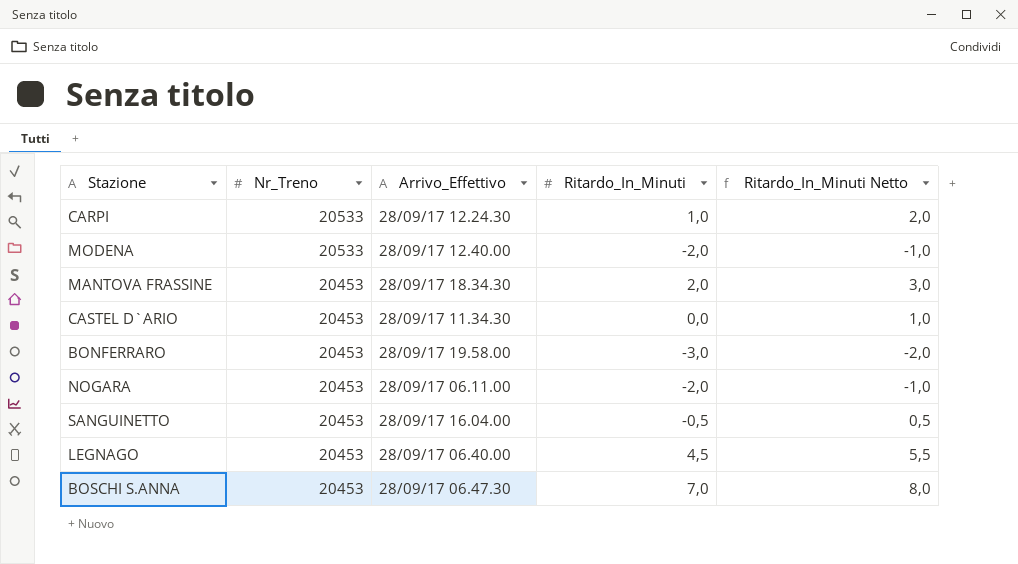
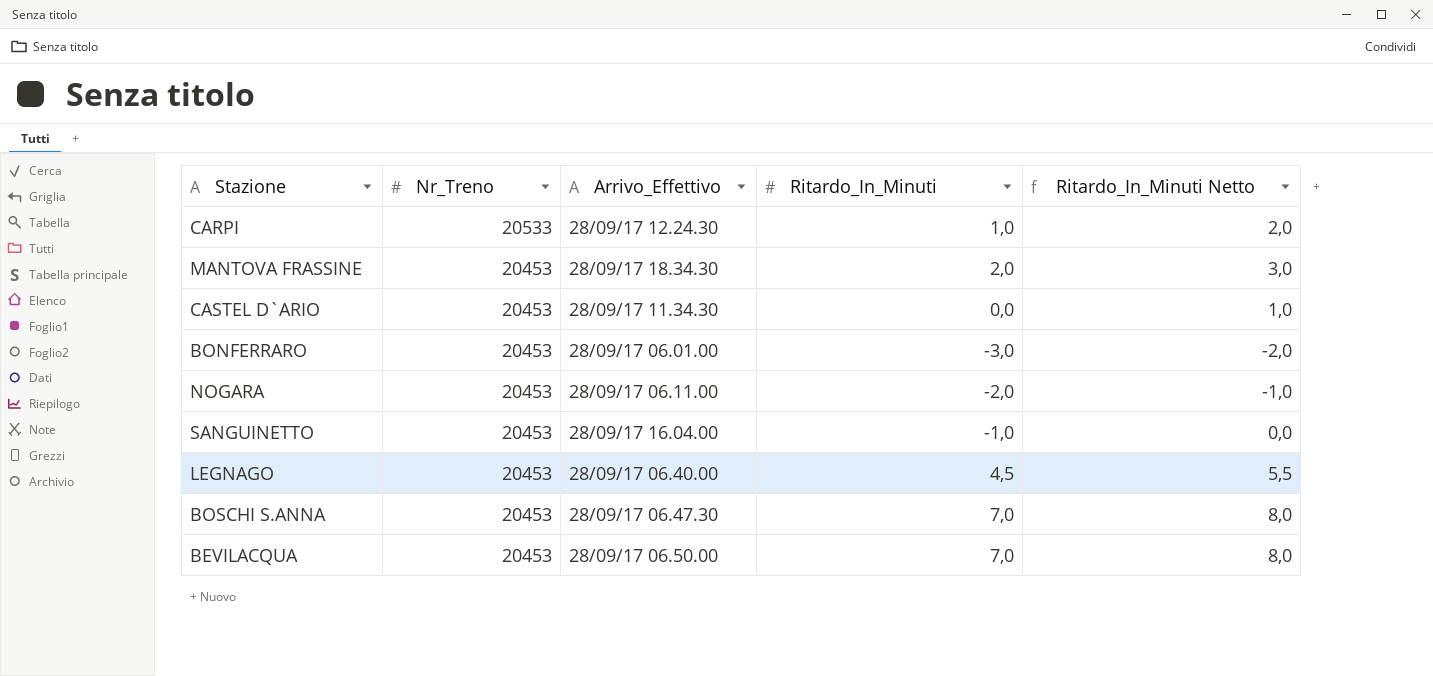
row MODENA: 20533 | 28/09/17 12.40.00 | -2,0 | -1,0 -> none
BONFERRARO | Arrivo_Effettivo: 28/09/17 19.58.00 -> 28/09/17 06.01.00
SANGUINETTO | Ritardo_In_Minuti: -0,5 -> -1,0
SANGUINETTO | Ritardo_In_Minuti Netto: 0,5 -> 0,0
row BEVILACQUA: none -> 20453 | 28/09/17 06.50.00 | 7,0 | 8,0

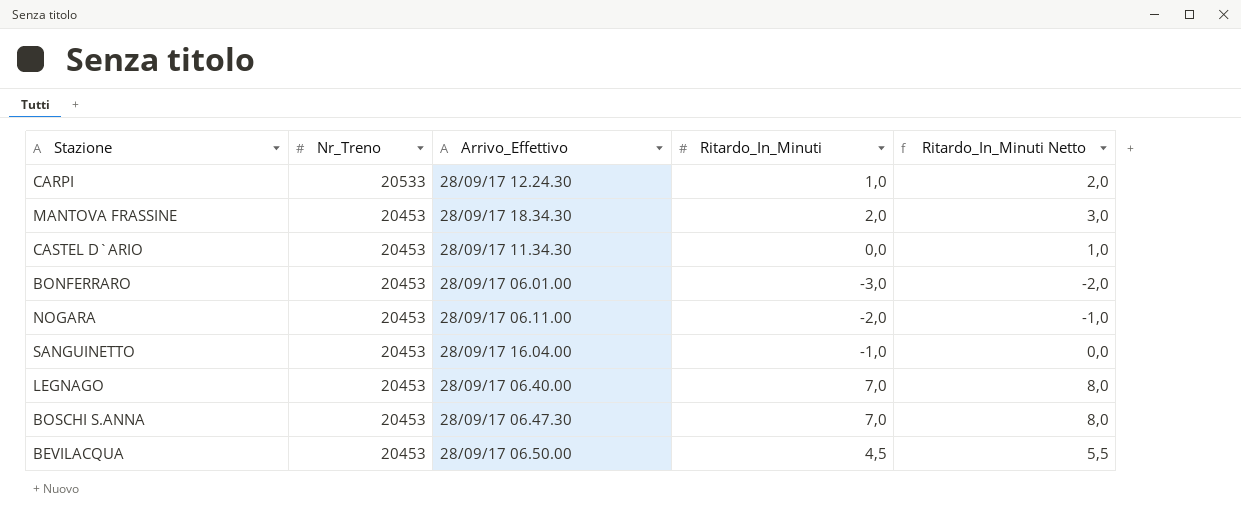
LEGNAGO | Ritardo_In_Minuti: 4,5 -> 7,0
LEGNAGO | Ritardo_In_Minuti Netto: 5,5 -> 8,0
BEVILACQUA | Ritardo_In_Minuti: 7,0 -> 4,5
BEVILACQUA | Ritardo_In_Minuti Netto: 8,0 -> 5,5

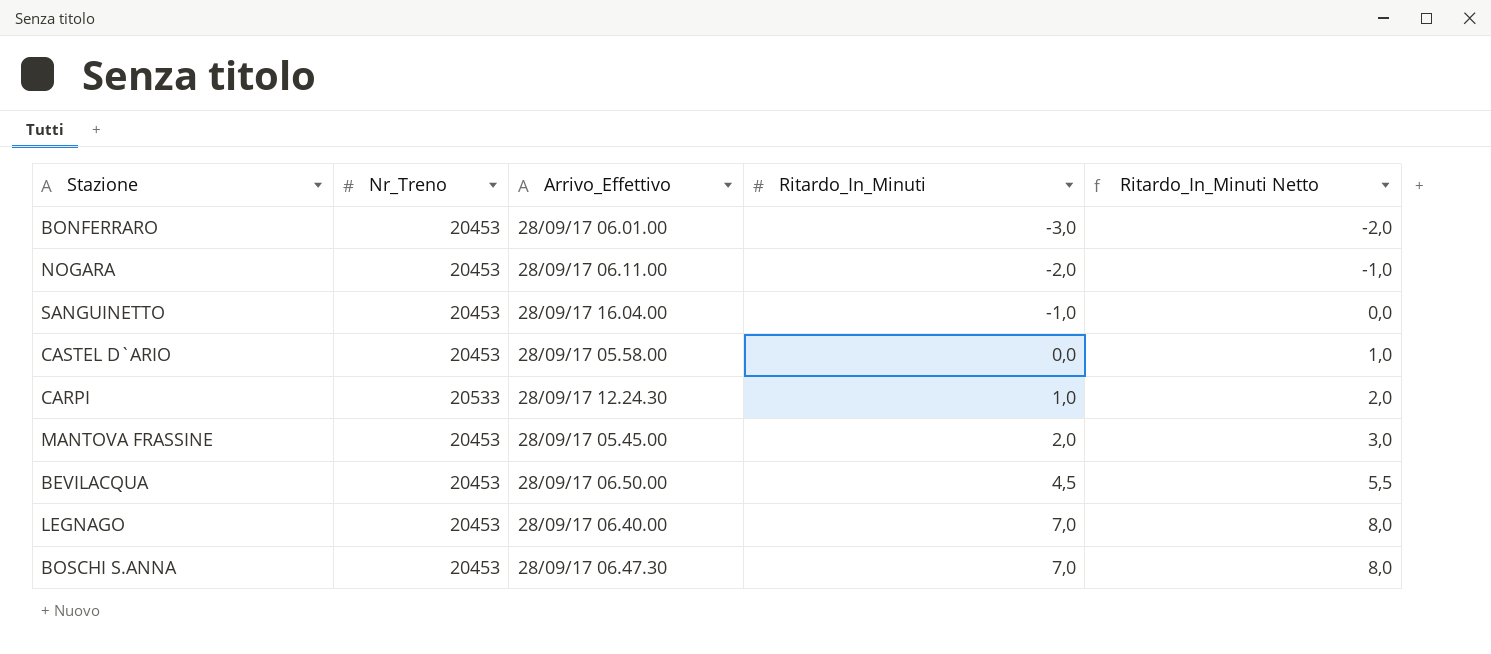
row order: Nr_Treno descending -> Ritardo_In_Minuti ascending
CASTEL D`ARIO | Arrivo_Effettivo: 28/09/17 11.34.30 -> 28/09/17 05.58.00
MANTOVA FRASSINE | Arrivo_Effettivo: 28/09/17 18.34.30 -> 28/09/17 05.45.00

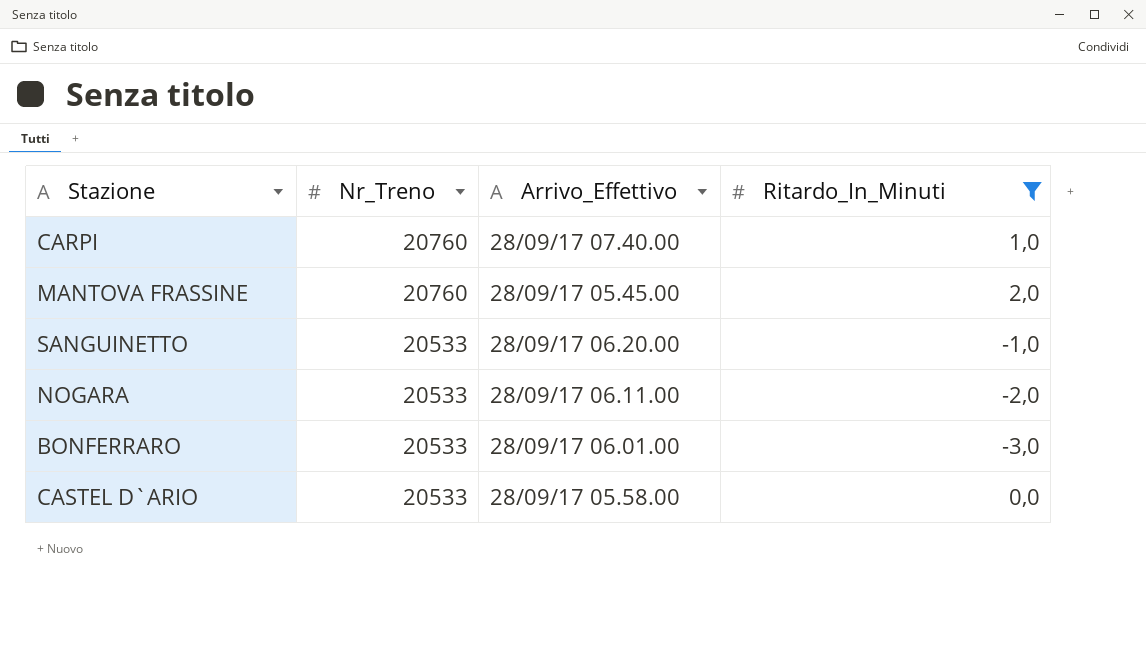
filter: none -> Ritardo_In_Minuti <= 2,0
row order: Ritardo_In_Minuti ascending -> Nr_Treno descending
column Ritardo_In_Minuti Netto | formula: [Ritardo_In_Minuti] + 1 -> none
CARPI | Nr_Treno: 20533 -> 20760
CARPI | Arrivo_Effettivo: 28/09/17 12.24.30 -> 28/09/17 07.40.00
MANTOVA FRASSINE | Nr_Treno: 20453 -> 20760
SANGUINETTO | Nr_Treno: 20453 -> 20533
SANGUINETTO | Arrivo_Effettivo: 28/09/17 16.04.00 -> 28/09/17 06.20.00
NOGARA | Nr_Treno: 20453 -> 20533
BONFERRARO | Nr_Treno: 20453 -> 20533
CASTEL D`ARIO | Nr_Treno: 20453 -> 20533

